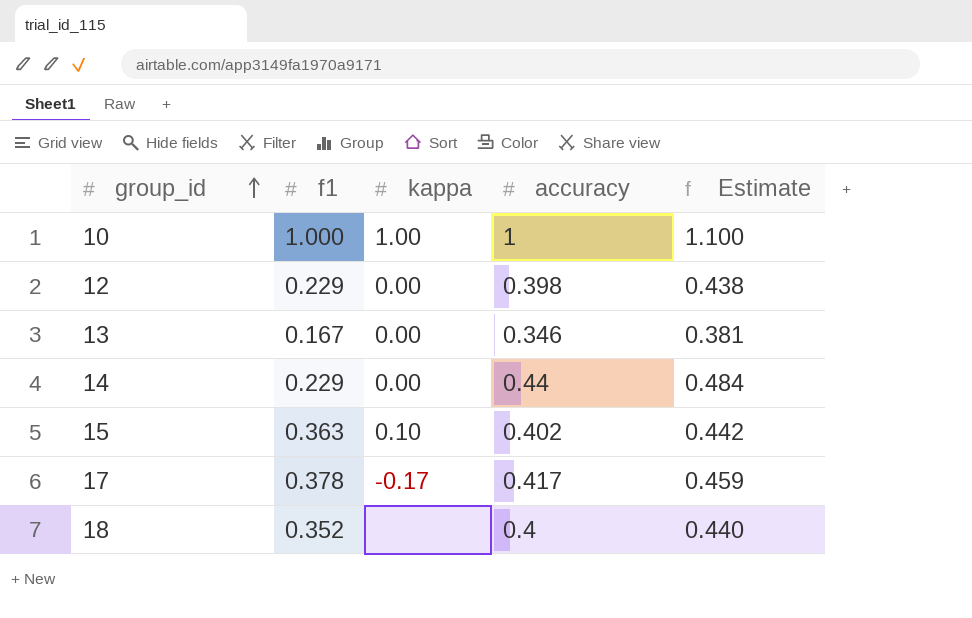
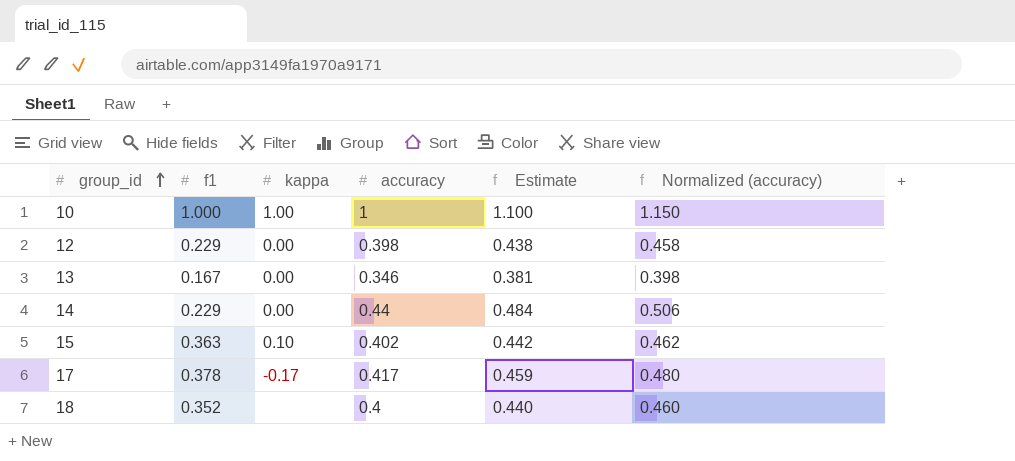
column Normalized (accuracy) | formula: none -> [accuracy] * 1.15

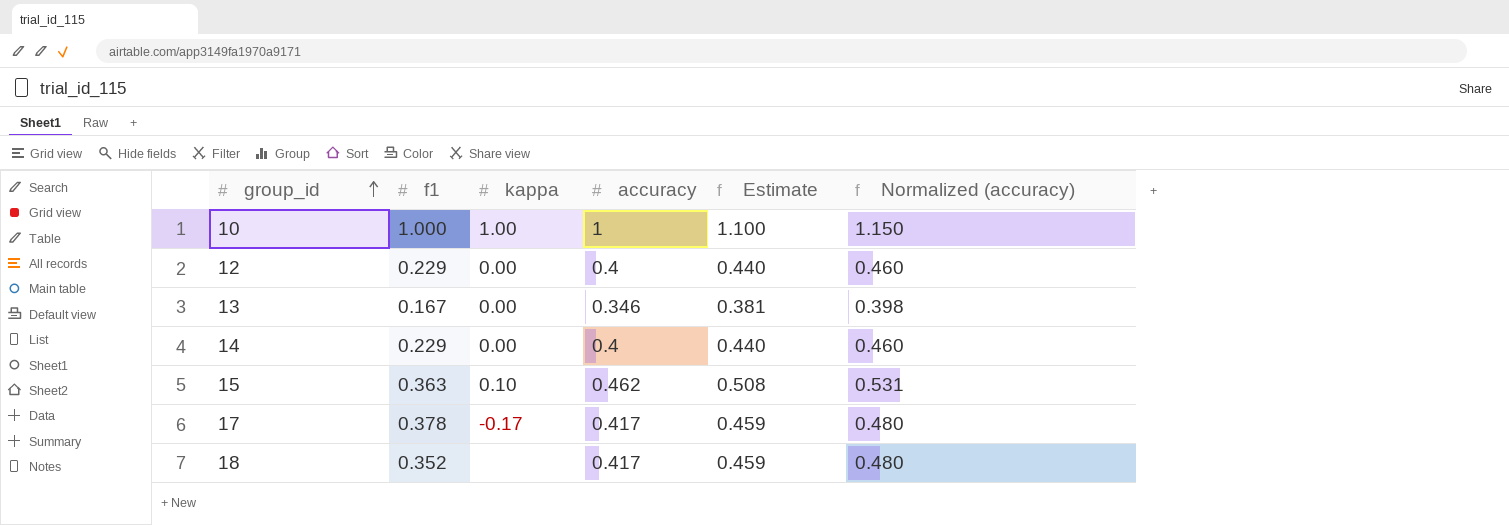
12 | accuracy: 0.398 -> 0.4
12 | Estimate: 0.438 -> 0.440
12 | Normalized (accuracy): 0.458 -> 0.460
14 | accuracy: 0.44 -> 0.4
14 | Estimate: 0.484 -> 0.440
14 | Normalized (accuracy): 0.506 -> 0.460
15 | accuracy: 0.402 -> 0.462
15 | Estimate: 0.442 -> 0.508
15 | Normalized (accuracy): 0.462 -> 0.531
18 | accuracy: 0.4 -> 0.417
18 | Estimate: 0.440 -> 0.459
18 | Normalized (accuracy): 0.460 -> 0.480

